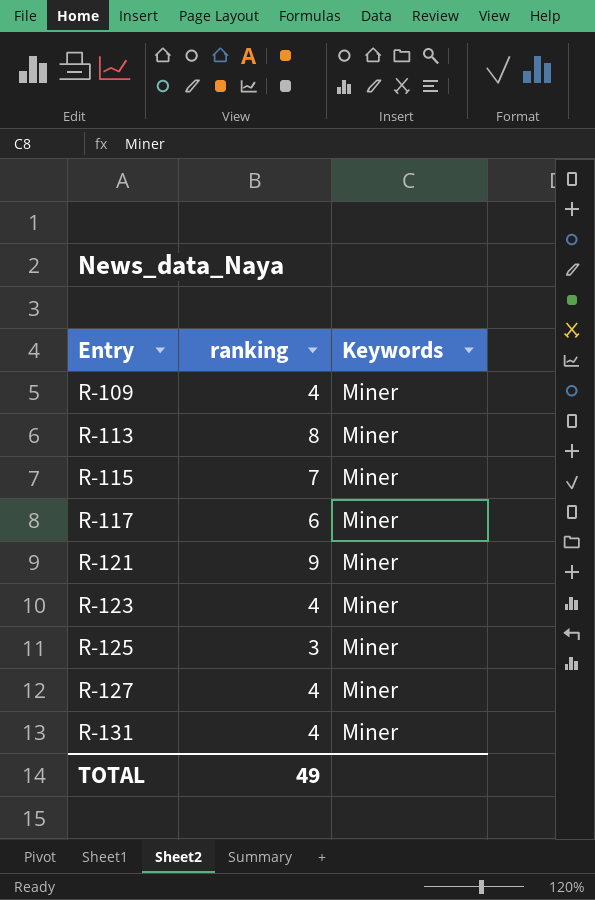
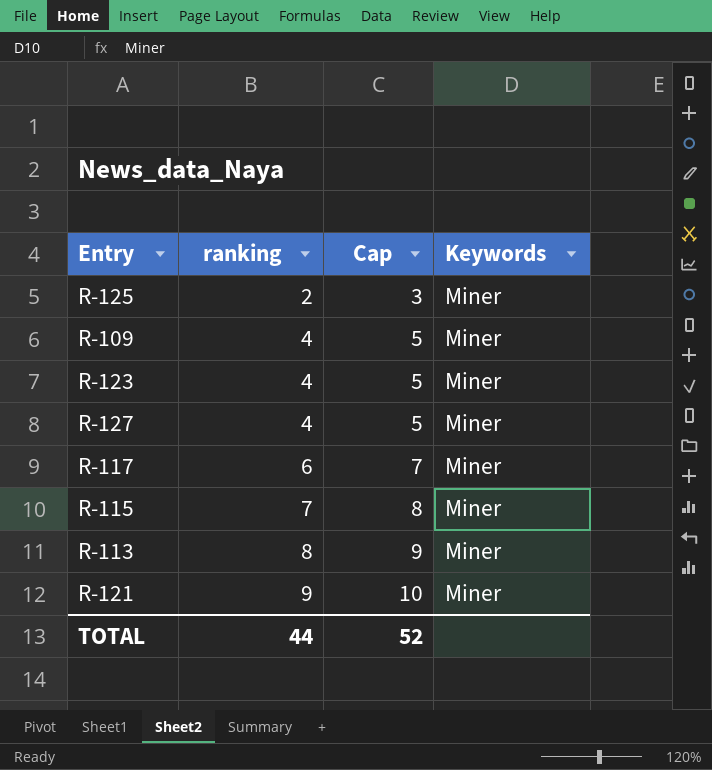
row order: Entry ascending -> ranking ascending
column Cap | formula: none -> [ranking] + 1
row R-131: 4 | Miner -> none
R-125 | ranking: 3 -> 2
TOTAL | ranking: 49 -> 44

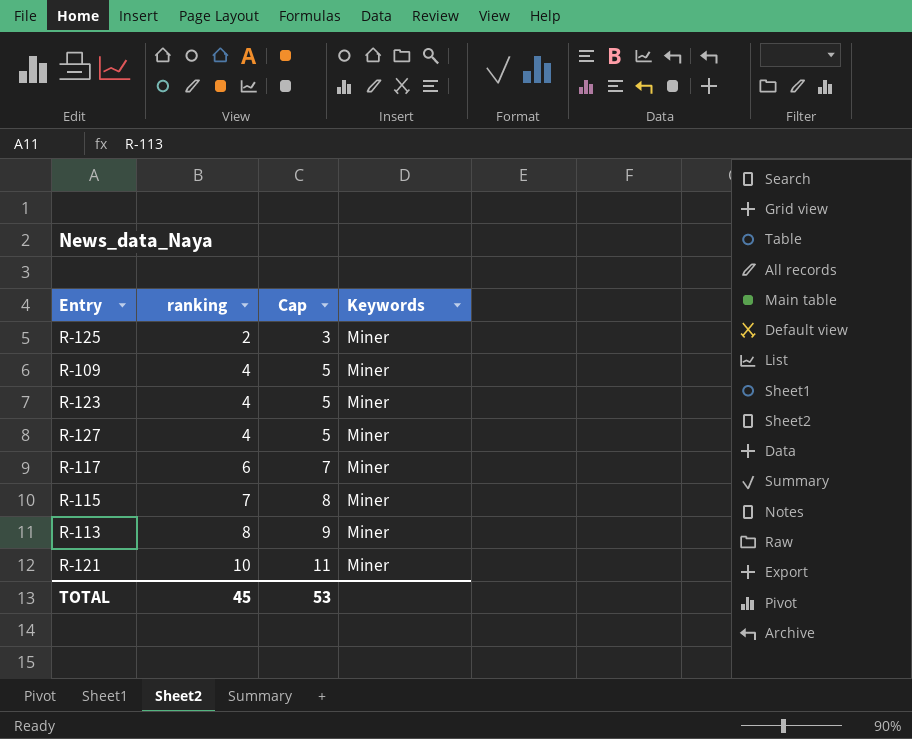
R-121 | ranking: 9 -> 10
R-121 | Cap: 10 -> 11
TOTAL | ranking: 44 -> 45
TOTAL | Cap: 52 -> 53

